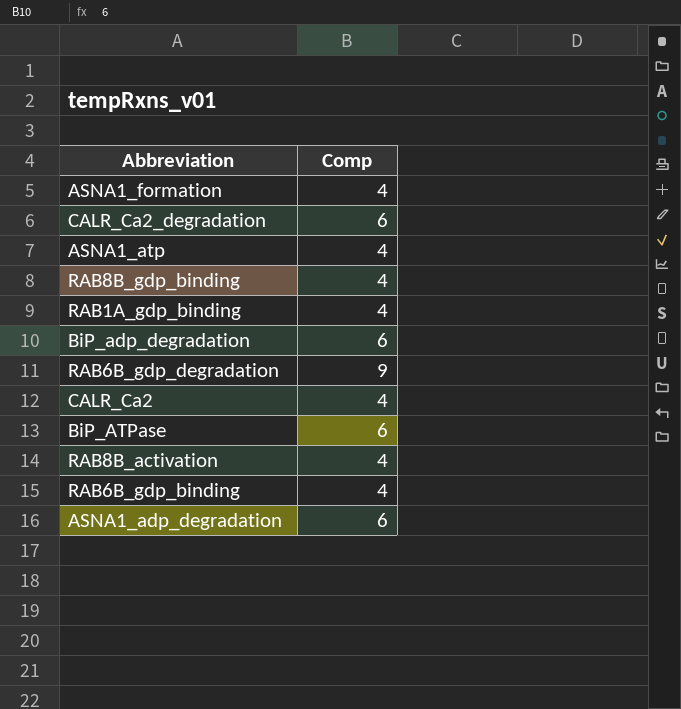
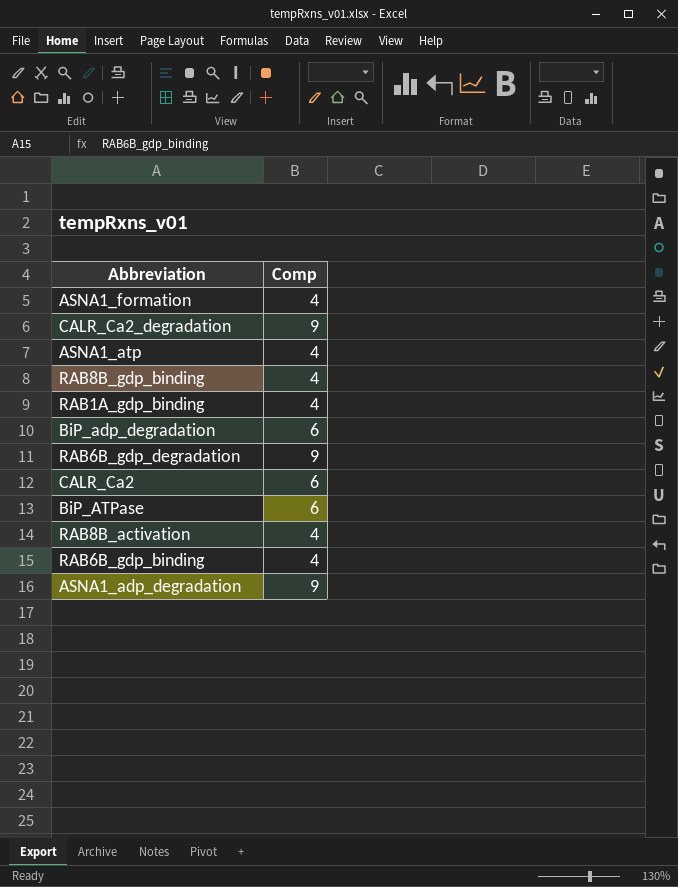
CALR_Ca2_degradation | Comp: 6 -> 9
CALR_Ca2 | Comp: 4 -> 6
ASNA1_adp_degradation | Comp: 6 -> 9

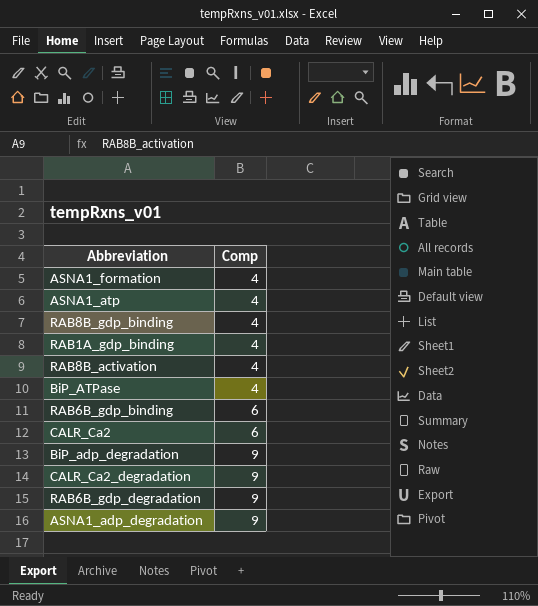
row order: none -> Comp ascending
BiP_ATPase | Comp: 6 -> 4
RAB6B_gdp_binding | Comp: 4 -> 6
BiP_adp_degradation | Comp: 6 -> 9

